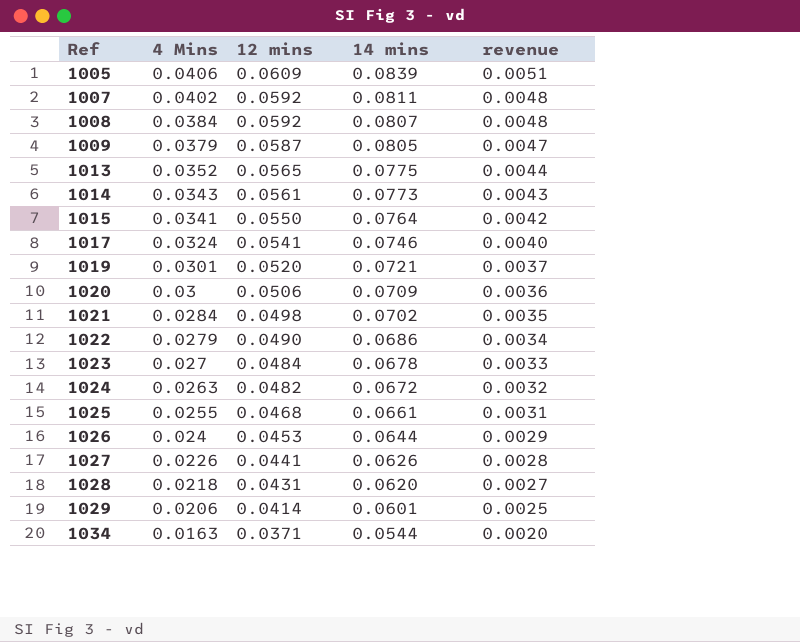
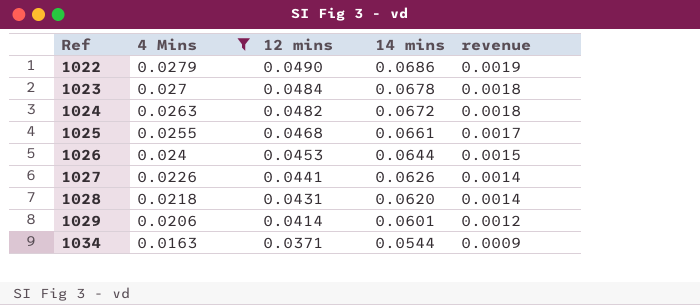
filter: none -> 4 Mins <= 0.0279
column revenue | formula: [12 mins] * [14 mins] -> [4 Mins] * [14 mins]

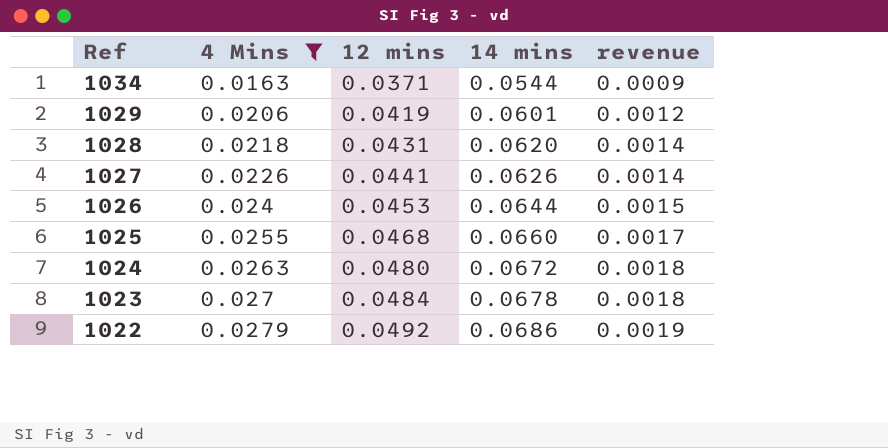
row order: Ref ascending -> Ref descending
1029 | 12 mins: 0.0414 -> 0.0419
1025 | 14 mins: 0.0661 -> 0.0660
1024 | 12 mins: 0.0482 -> 0.0480
1022 | 12 mins: 0.0490 -> 0.0492

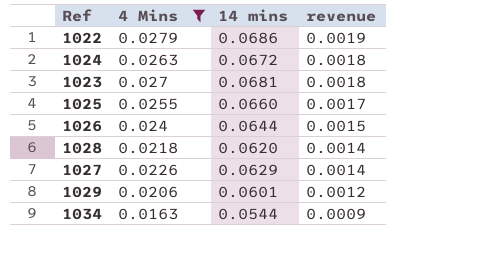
row order: Ref descending -> revenue descending
column 12 mins | position: 3 -> none
1023 | 14 mins: 0.0678 -> 0.0681
1027 | 14 mins: 0.0626 -> 0.0629

